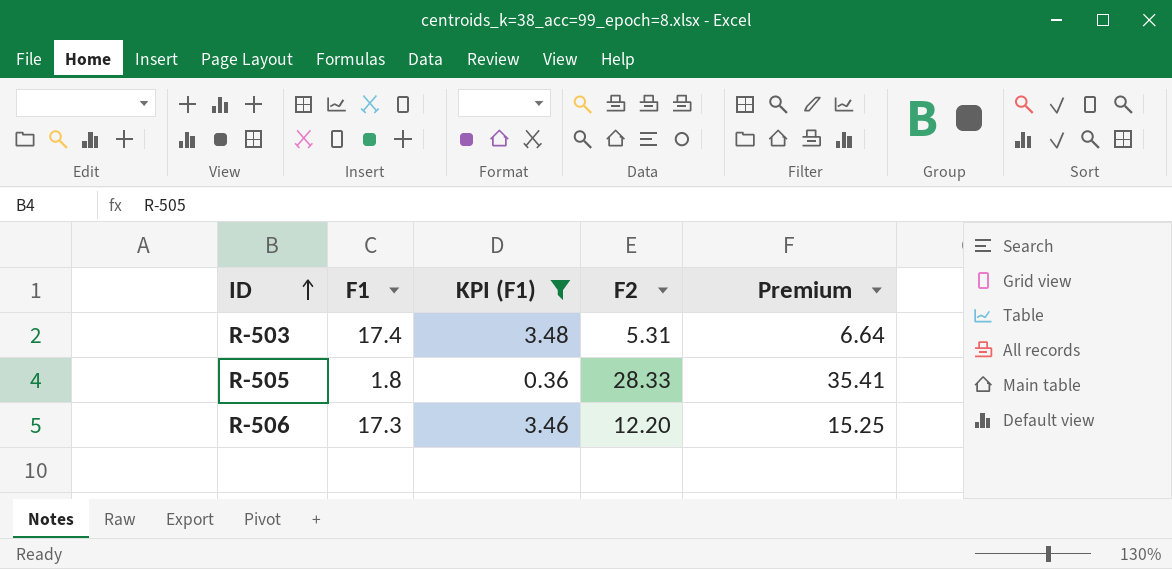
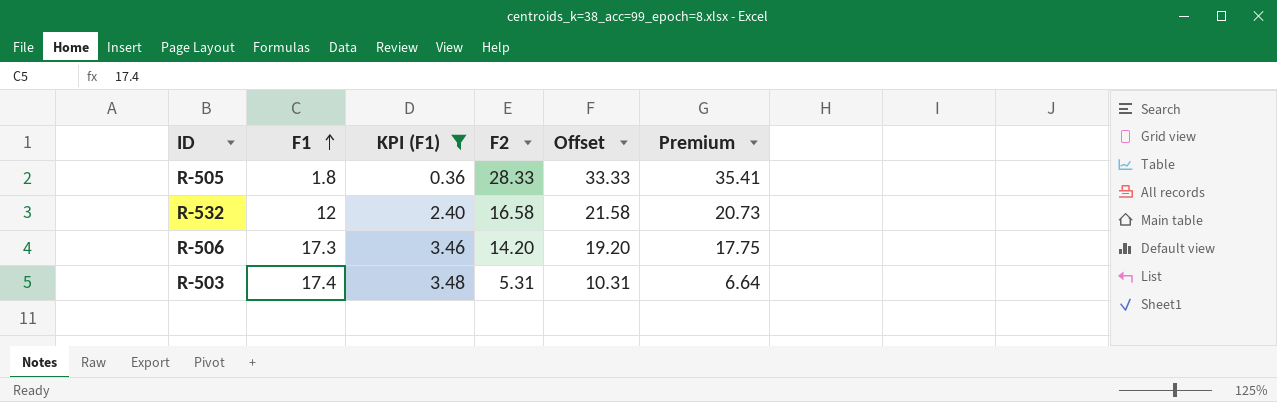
row order: ID ascending -> F1 ascending
column Offset | formula: none -> [F2] + 5
row R-532: none -> 12 | 2.40 | 16.58 | 21.58 | 20.73
R-506 | F2: 12.20 -> 14.20
R-506 | Premium: 15.25 -> 17.75

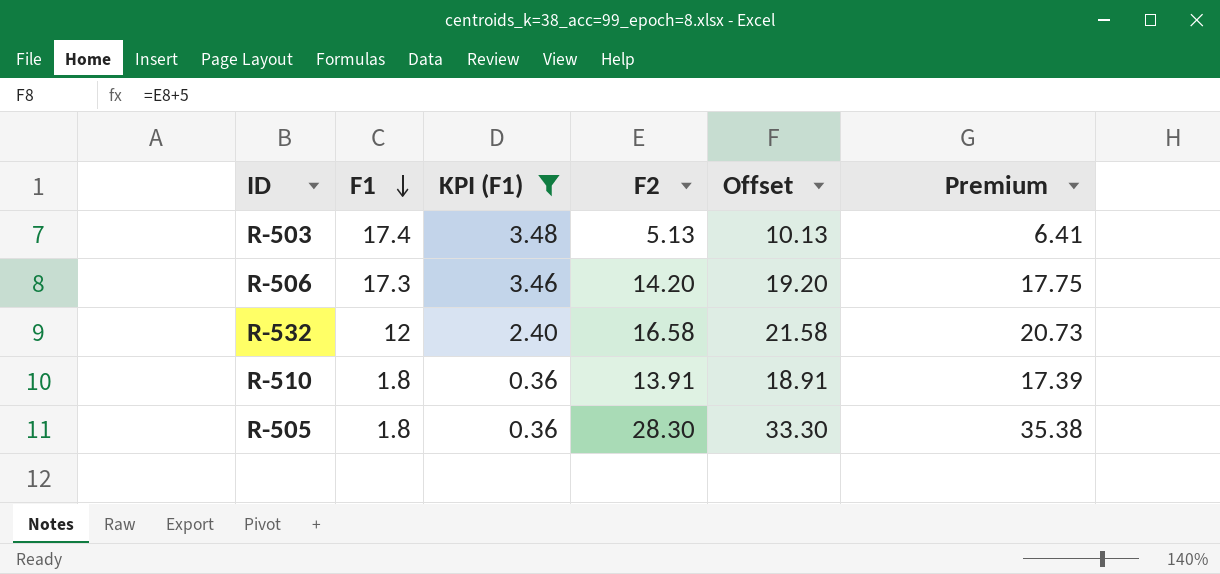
row order: F1 ascending -> F1 descending
R-503 | F2: 5.31 -> 5.13
R-503 | Offset: 10.31 -> 10.13
R-503 | Premium: 6.64 -> 6.41
row R-510: none -> 1.8 | 0.36 | 13.91 | 18.91 | 17.39
R-505 | F2: 28.33 -> 28.30
R-505 | Offset: 33.33 -> 33.30
R-505 | Premium: 35.41 -> 35.38

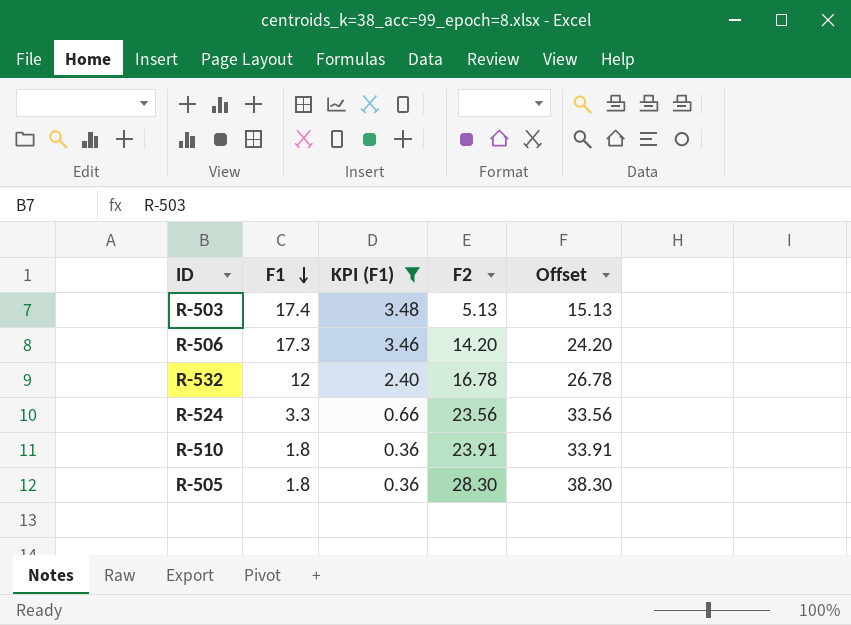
column Premium | formula: [F2] * 1.25 -> none
column Offset | formula: [F2] + 5 -> [F2] + 10
R-532 | F2: 16.58 -> 16.78
row R-524: none -> 3.3 | 0.66 | 23.56 | 33.56
R-510 | F2: 13.91 -> 23.91

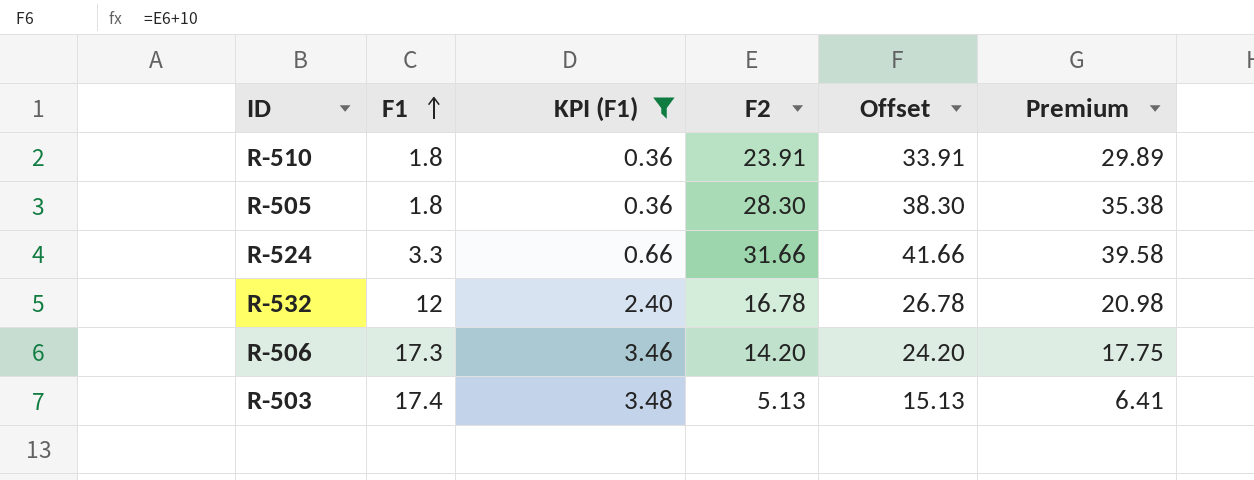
row order: F1 descending -> F1 ascending
column Premium | formula: none -> [F2] * 1.25
R-524 | F2: 23.56 -> 31.66
R-524 | Offset: 33.56 -> 41.66

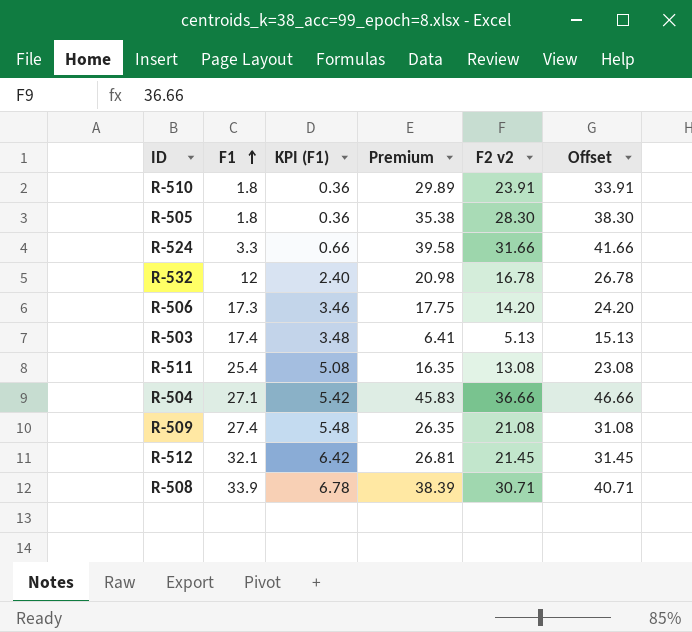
filter: KPI (F1) <= 3.48 -> none
column Premium | position: 6 -> 4
column name: F2 -> F2 v2

